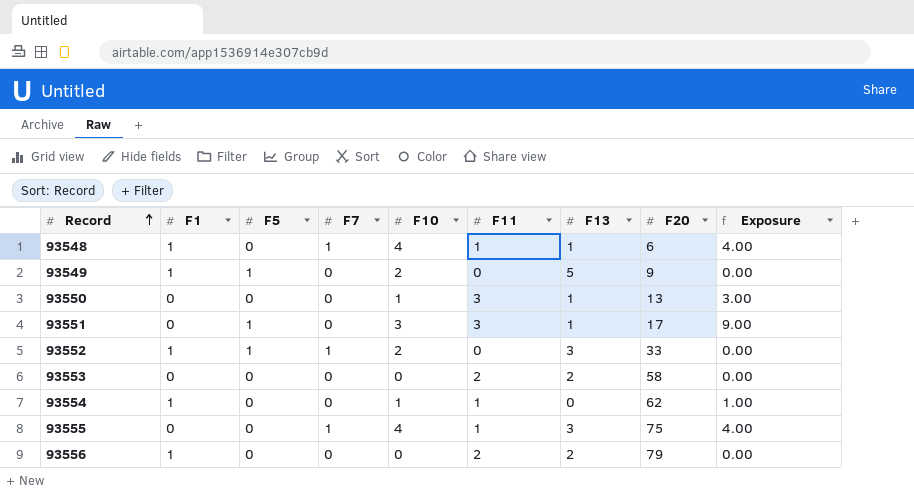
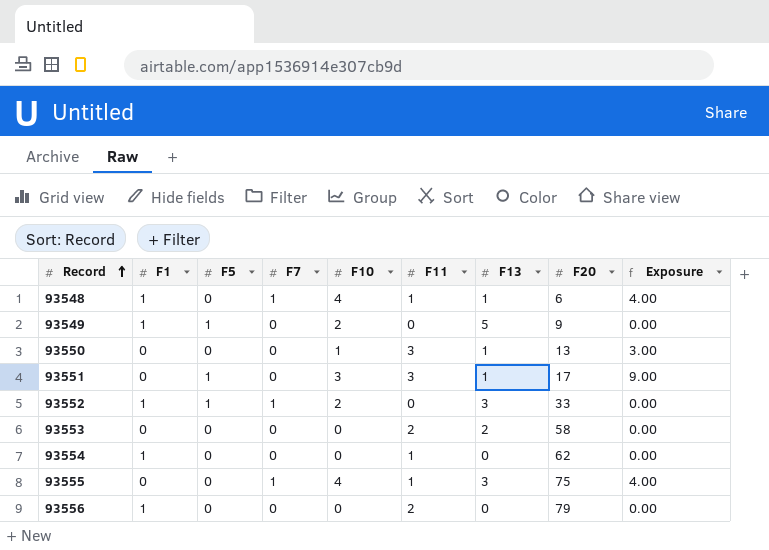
93554 | F10: 1 -> 0
93554 | Exposure: 1.00 -> 0.00
93556 | F13: 2 -> 0

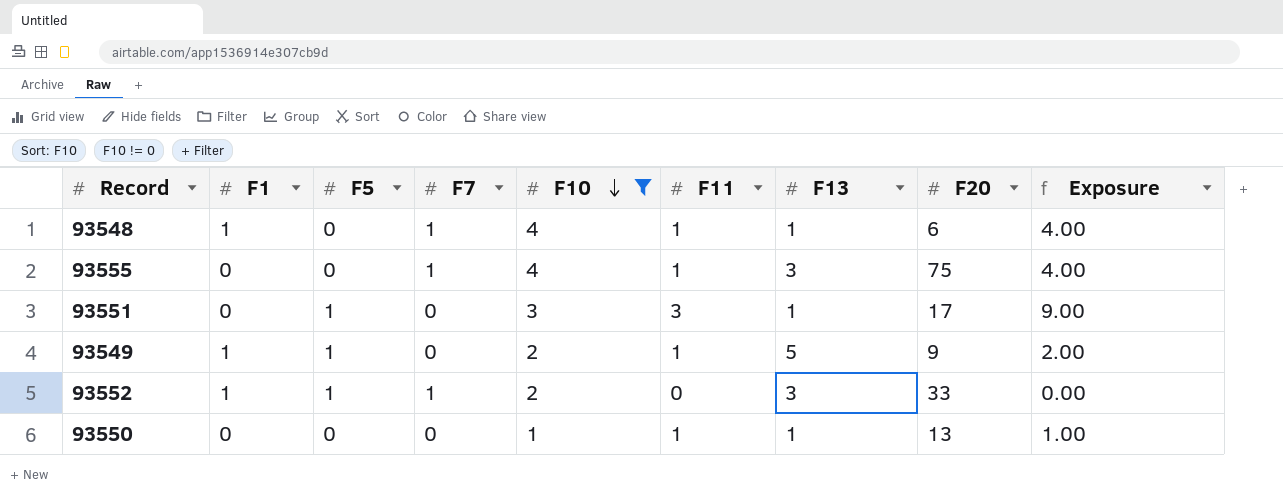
filter: none -> F10 != 0
row order: Record ascending -> F10 descending
93549 | F11: 0 -> 1
93549 | Exposure: 0.00 -> 2.00
93550 | F11: 3 -> 1
93550 | Exposure: 3.00 -> 1.00

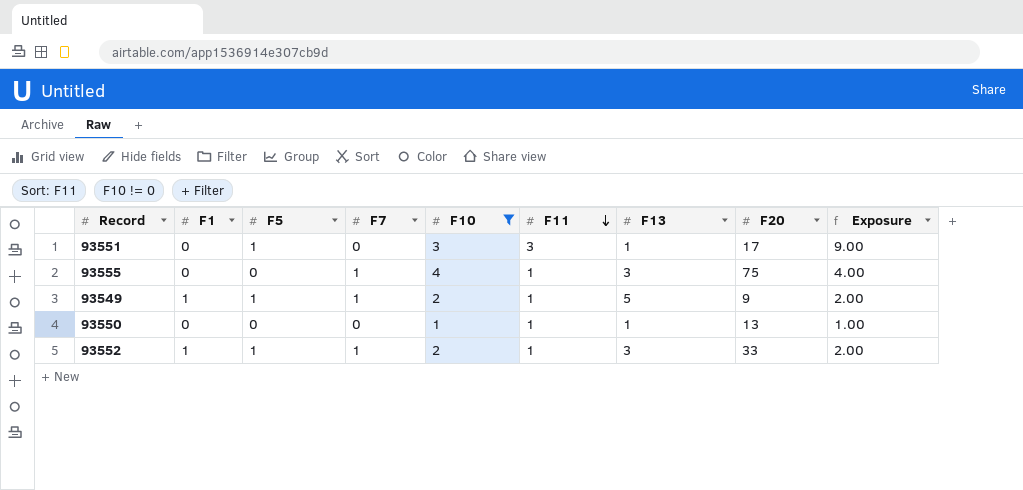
row order: F10 descending -> F11 descending
row 93548: 1 | 0 | 1 | 4 | 1 | 1 | 6 | 4.00 -> none
93549 | F7: 0 -> 1
93552 | F11: 0 -> 1
93552 | Exposure: 0.00 -> 2.00

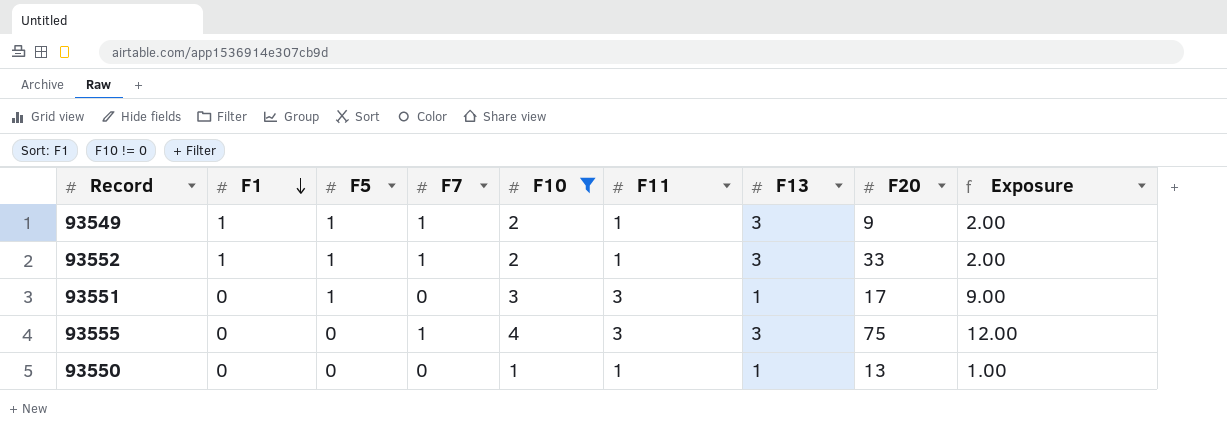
row order: F11 descending -> F1 descending
93549 | F13: 5 -> 3
93555 | F11: 1 -> 3
93555 | Exposure: 4.00 -> 12.00

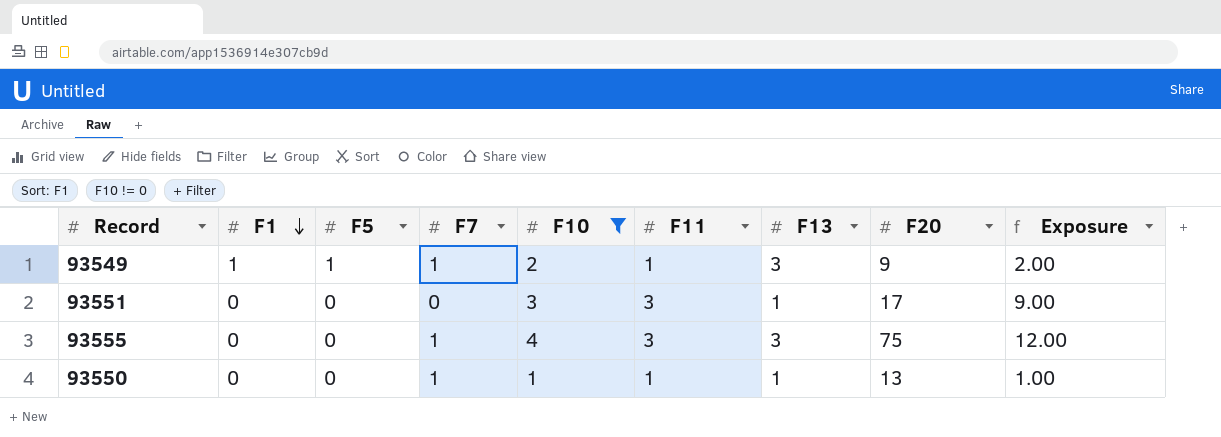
row 93552: 1 | 1 | 1 | 2 | 1 | 3 | 33 | 2.00 -> none
93551 | F5: 1 -> 0
93550 | F7: 0 -> 1

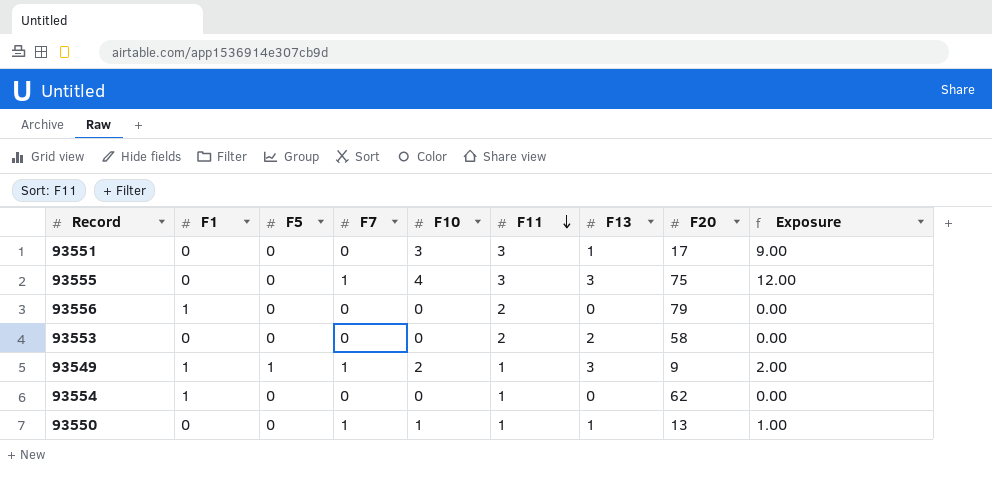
filter: F10 != 0 -> none
row order: F1 descending -> F11 descending

